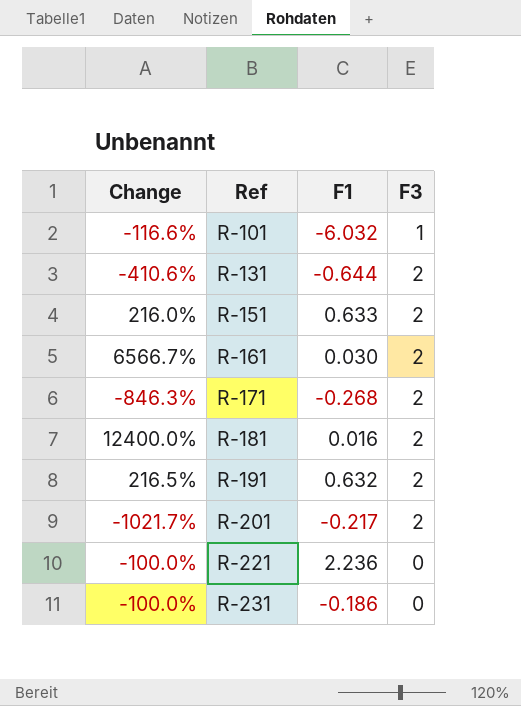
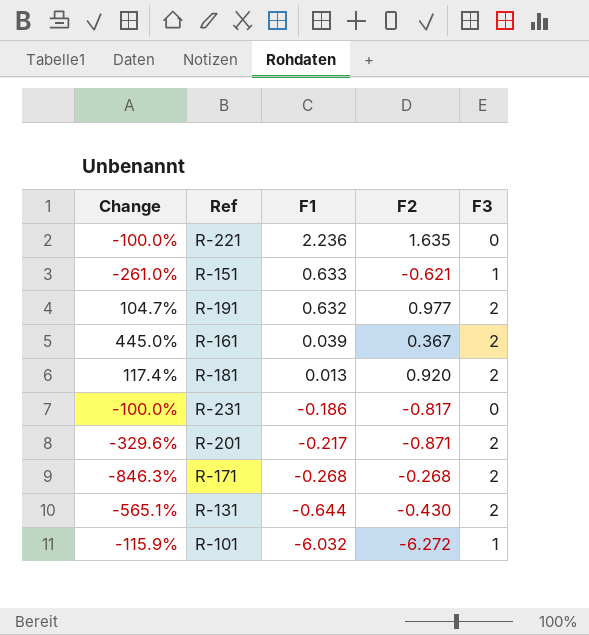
row order: Ref ascending -> F1 descending
column Change | formula: ([F3] - [F1]) / [F1] -> ([F3] - [F2]) / [F2]
column F2 | position: none -> 4
R-151 | F3: 2 -> 1
R-161 | F1: 0.030 -> 0.039
R-181 | F1: 0.016 -> 0.013

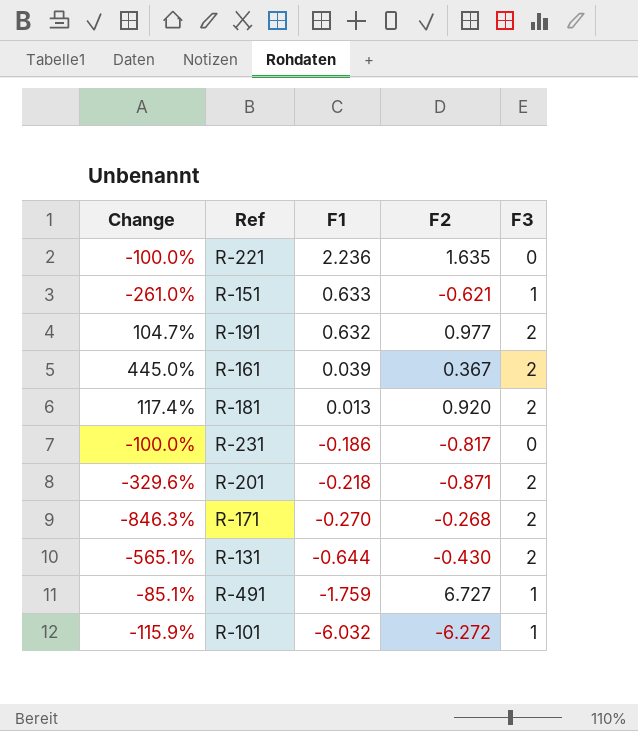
R-201 | F1: -0.217 -> -0.218
R-171 | F1: -0.268 -> -0.270
row R-491: none -> -85.1% | -1.759 | 6.727 | 1

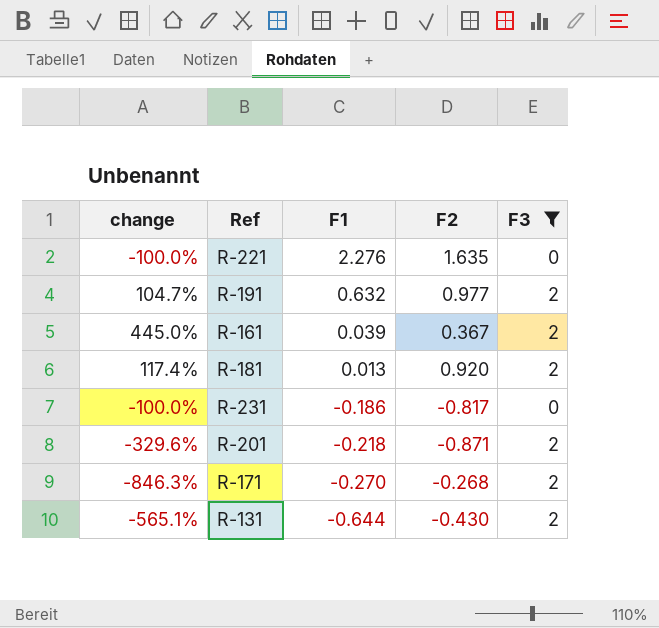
filter: none -> F3 != 1
column name: Change -> change
R-221 | F1: 2.236 -> 2.276

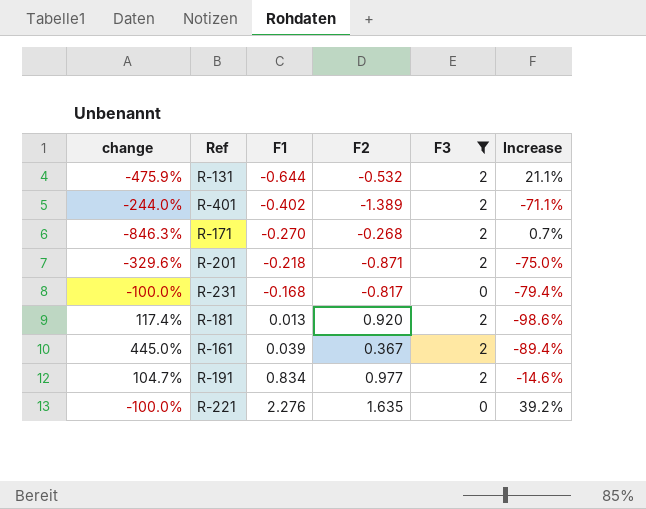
row order: F1 descending -> F1 ascending
column Increase | formula: none -> ([F1] - [F2]) / [F2]
R-131 | change: -565.1% -> -475.9%
R-131 | F2: -0.430 -> -0.532
row R-401: none -> -244.0% | -0.402 | -1.389 | 2 | -71.1%
R-231 | F1: -0.186 -> -0.168
R-191 | F1: 0.632 -> 0.834

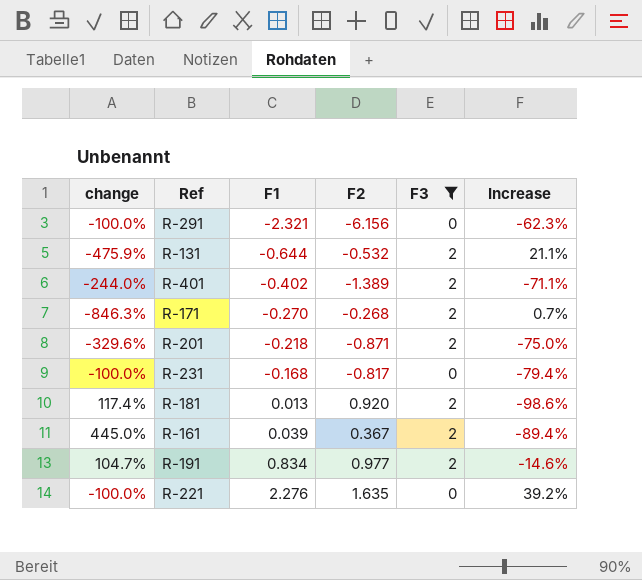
row R-291: none -> -100.0% | -2.321 | -6.156 | 0 | -62.3%

